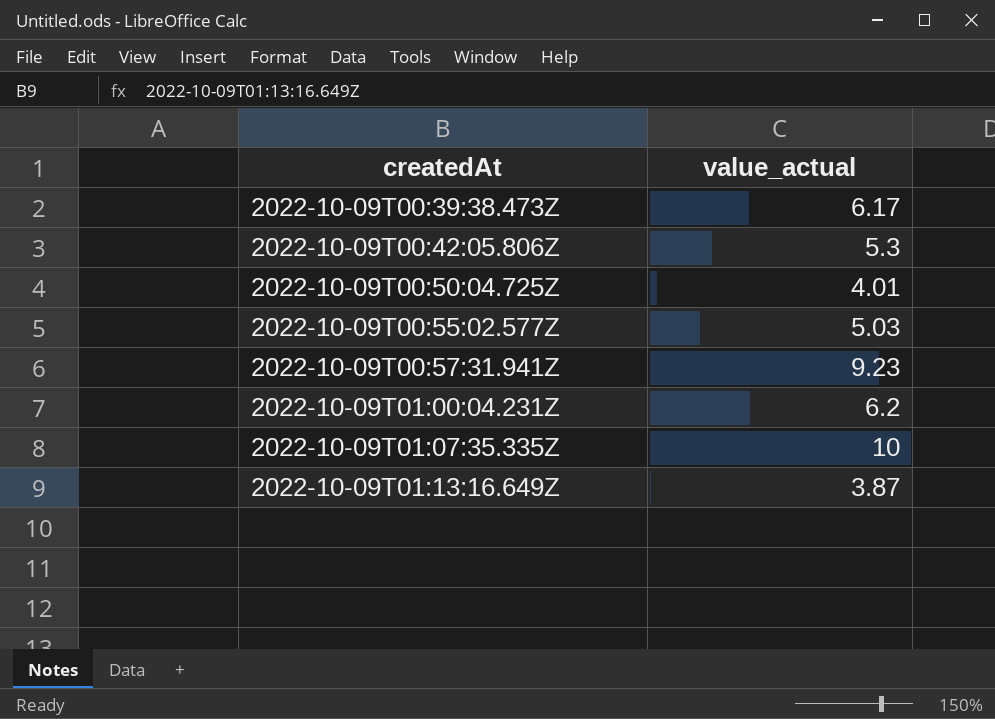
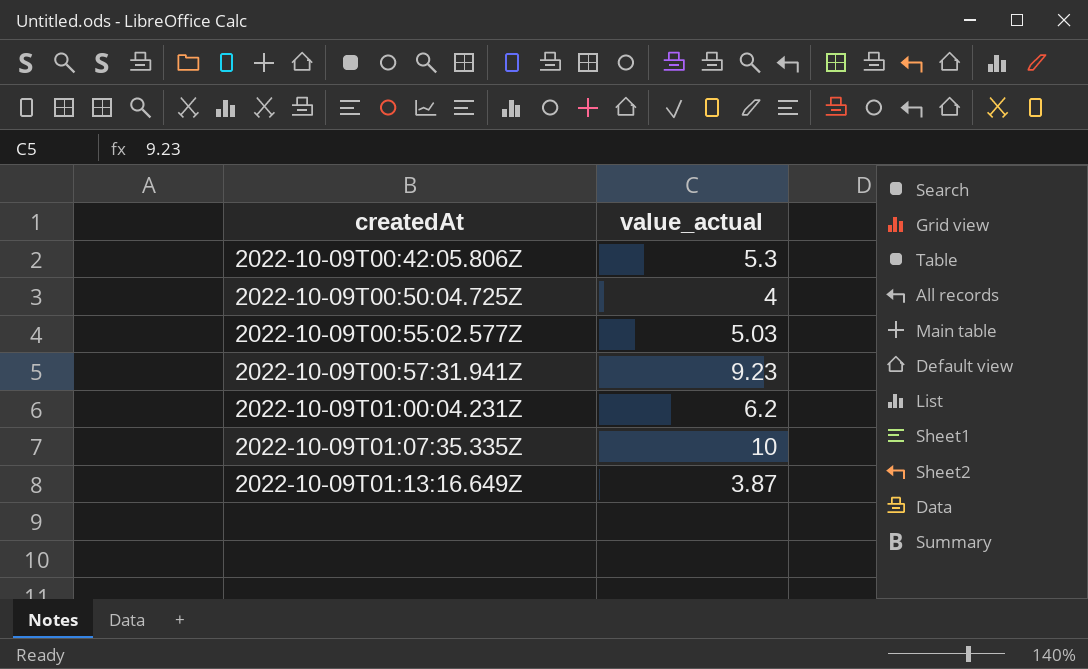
row 2022-10-09T00:39:38.473Z: 6.17 -> none
2022-10-09T00:50:04.725Z | value_actual: 4.01 -> 4

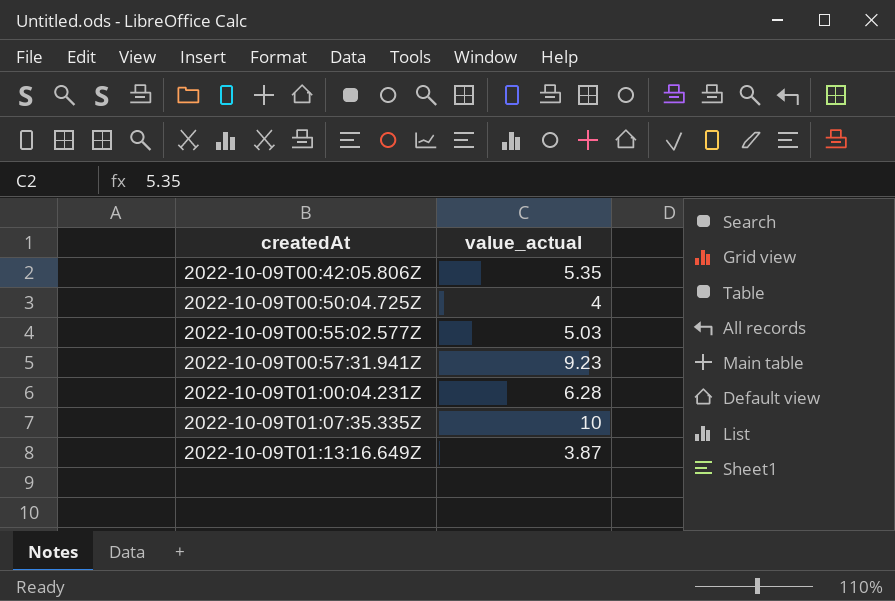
2022-10-09T00:42:05.806Z | value_actual: 5.3 -> 5.35
2022-10-09T01:00:04.231Z | value_actual: 6.2 -> 6.28

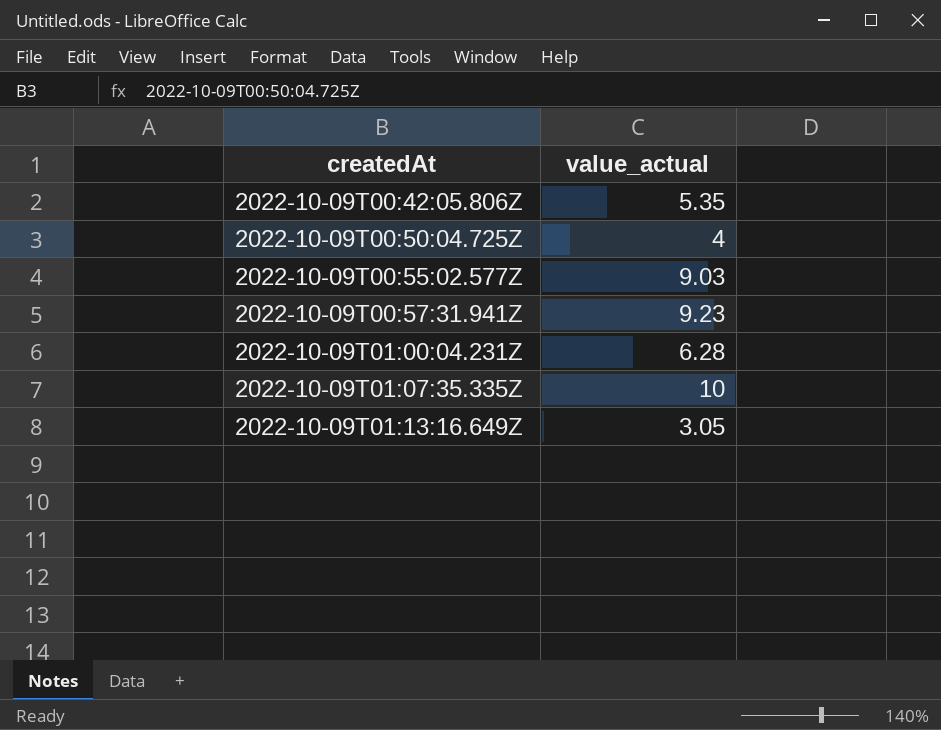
2022-10-09T00:55:02.577Z | value_actual: 5.03 -> 9.03
2022-10-09T01:13:16.649Z | value_actual: 3.87 -> 3.05

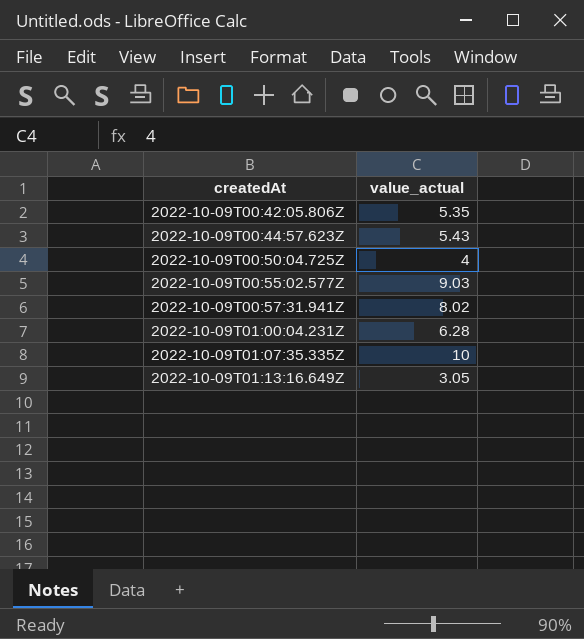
row 2022-10-09T00:44:57.623Z: none -> 5.43
2022-10-09T00:57:31.941Z | value_actual: 9.23 -> 8.02

